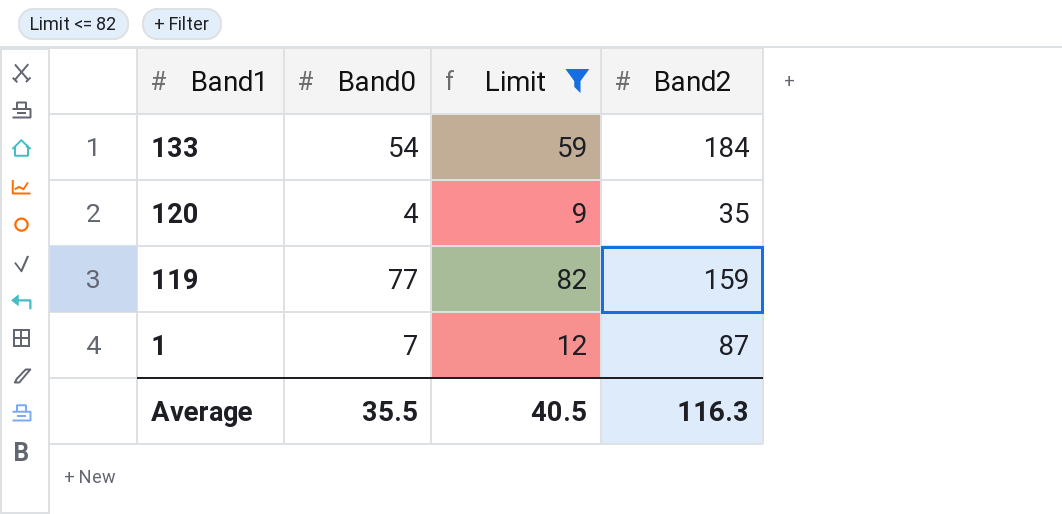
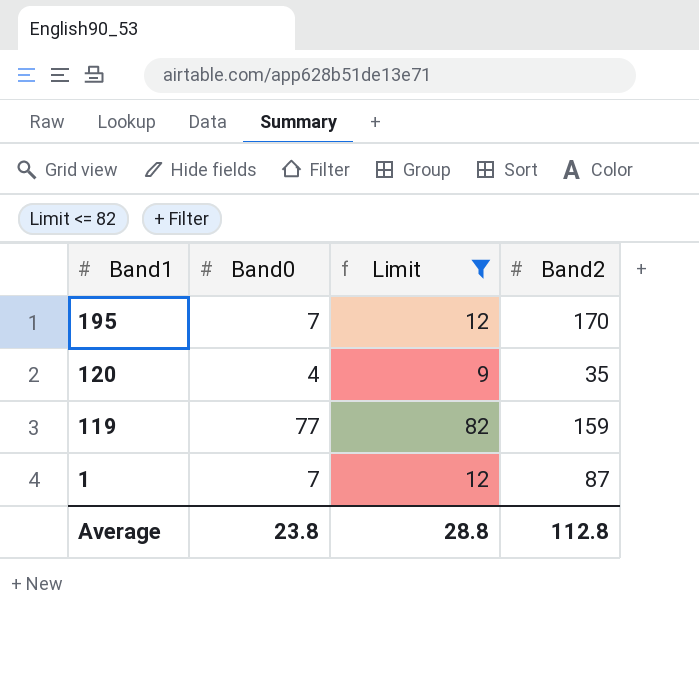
row 133: 54 | 59 | 184 -> none
row 195: none -> 7 | 12 | 170
Average | Band0: 35.5 -> 23.8
Average | Limit: 40.5 -> 28.8
Average | Band2: 116.3 -> 112.8

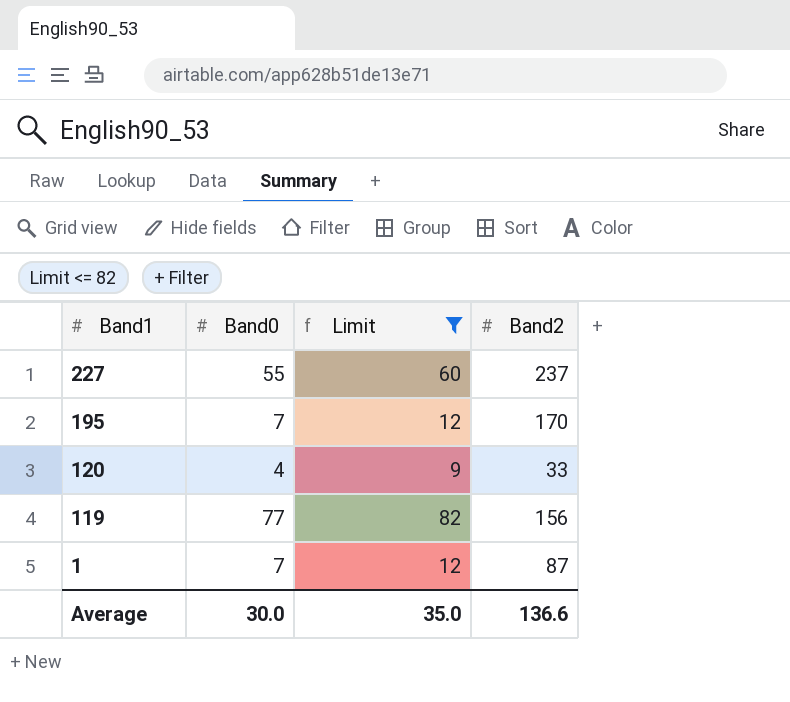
row 227: none -> 55 | 60 | 237
120 | Band2: 35 -> 33
119 | Band2: 159 -> 156
Average | Band0: 23.8 -> 30.0
Average | Limit: 28.8 -> 35.0
Average | Band2: 112.8 -> 136.6

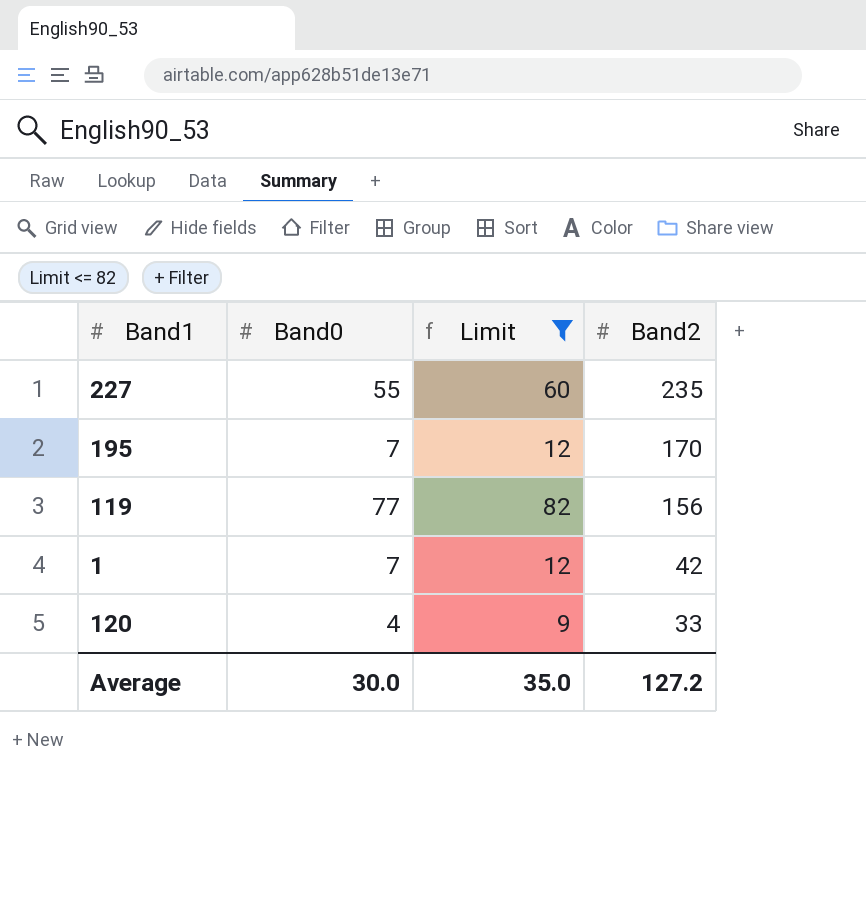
row order: Band1 descending -> Band2 descending
227 | Band2: 237 -> 235
1 | Band2: 87 -> 42
Average | Band2: 136.6 -> 127.2

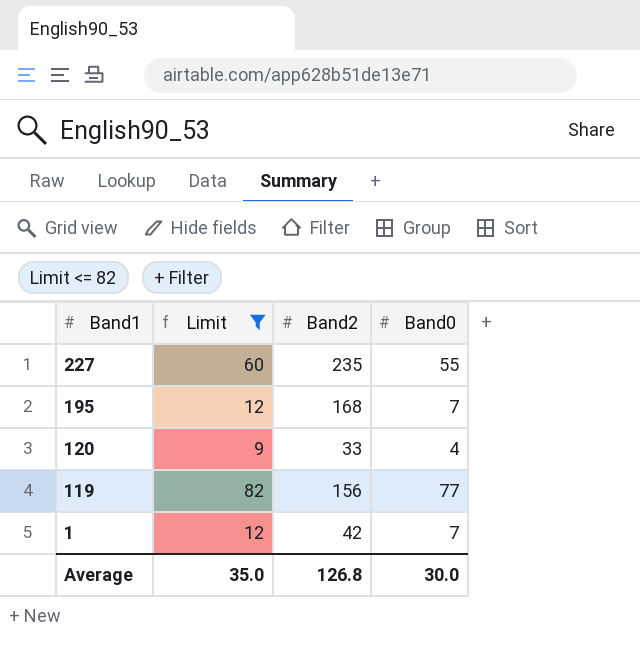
row order: Band2 descending -> Band1 descending
column Band0 | position: 2 -> 4
195 | Band2: 170 -> 168
Average | Band2: 127.2 -> 126.8

